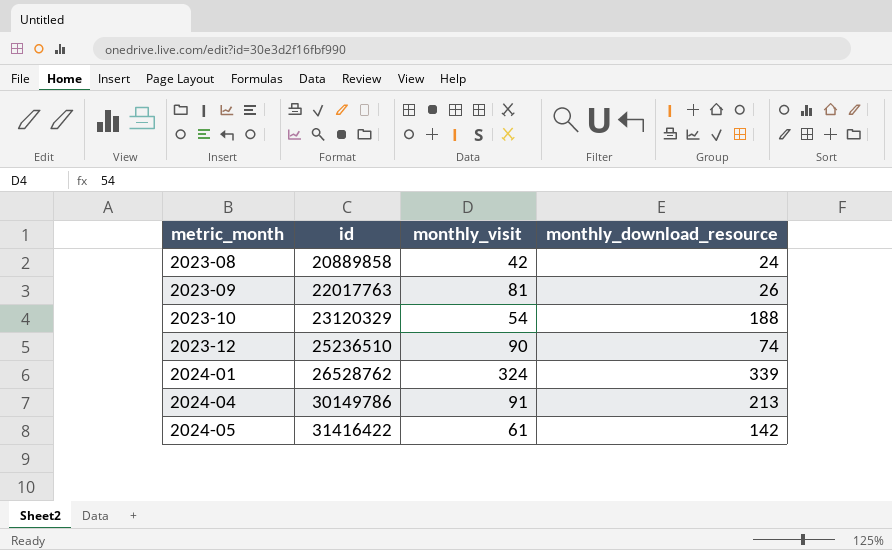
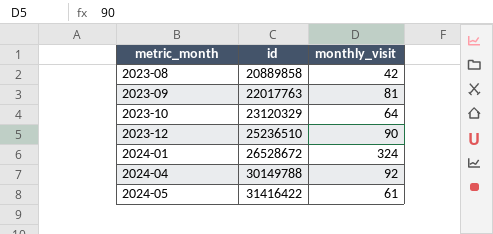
column monthly_download_resource | position: 4 -> none
2023-10 | monthly_visit: 54 -> 64
2024-01 | id: 26528762 -> 26528672
2024-04 | id: 30149786 -> 30149788
2024-04 | monthly_visit: 91 -> 92

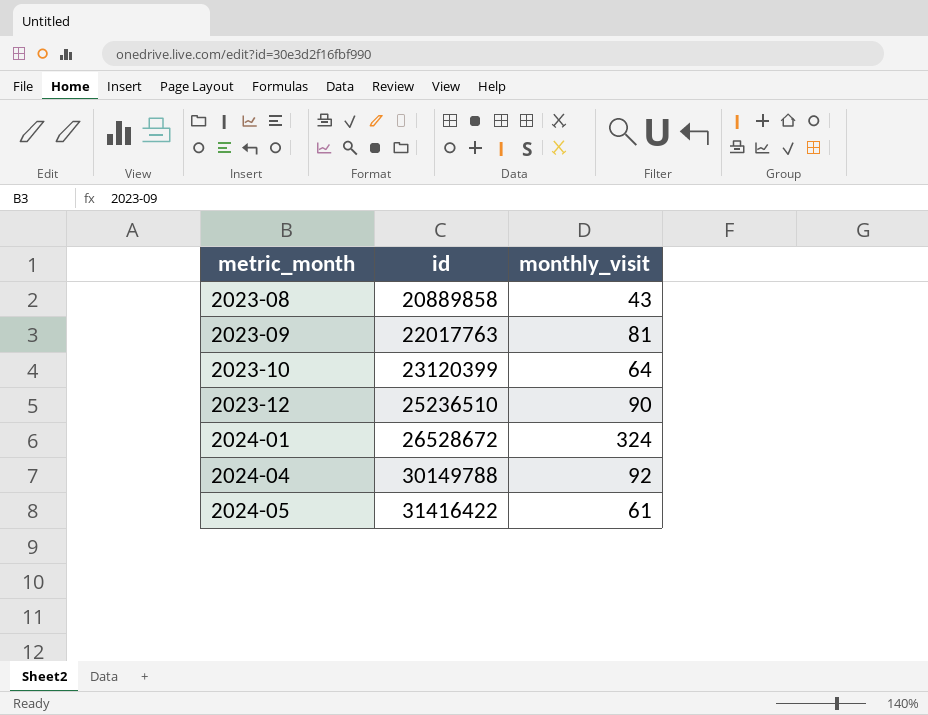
2023-08 | monthly_visit: 42 -> 43
2023-10 | id: 23120329 -> 23120399

